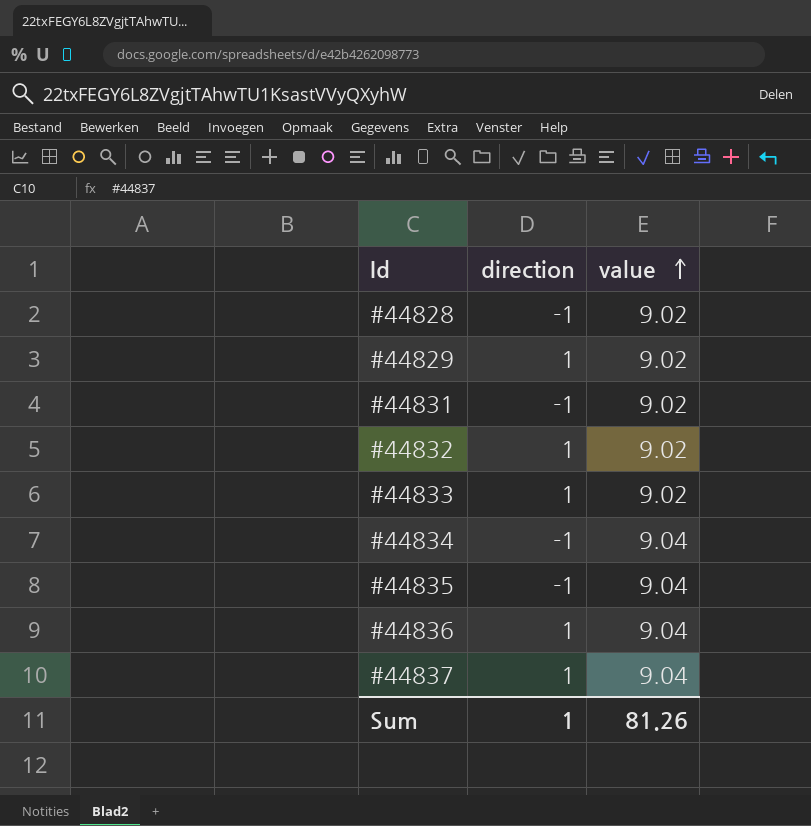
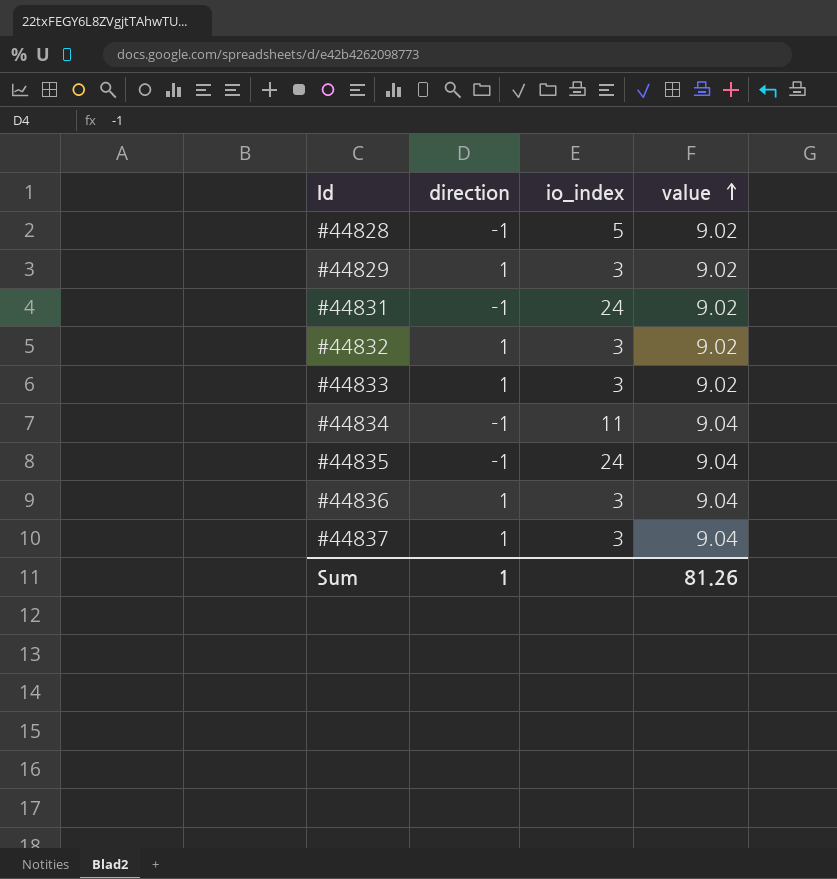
column io_index | position: none -> 3

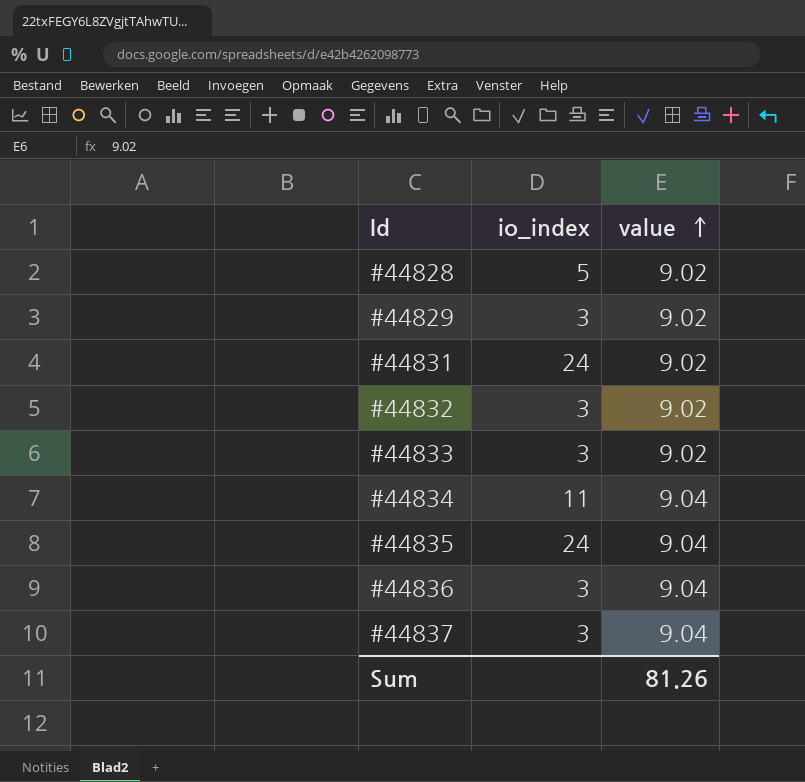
column direction | position: 2 -> none

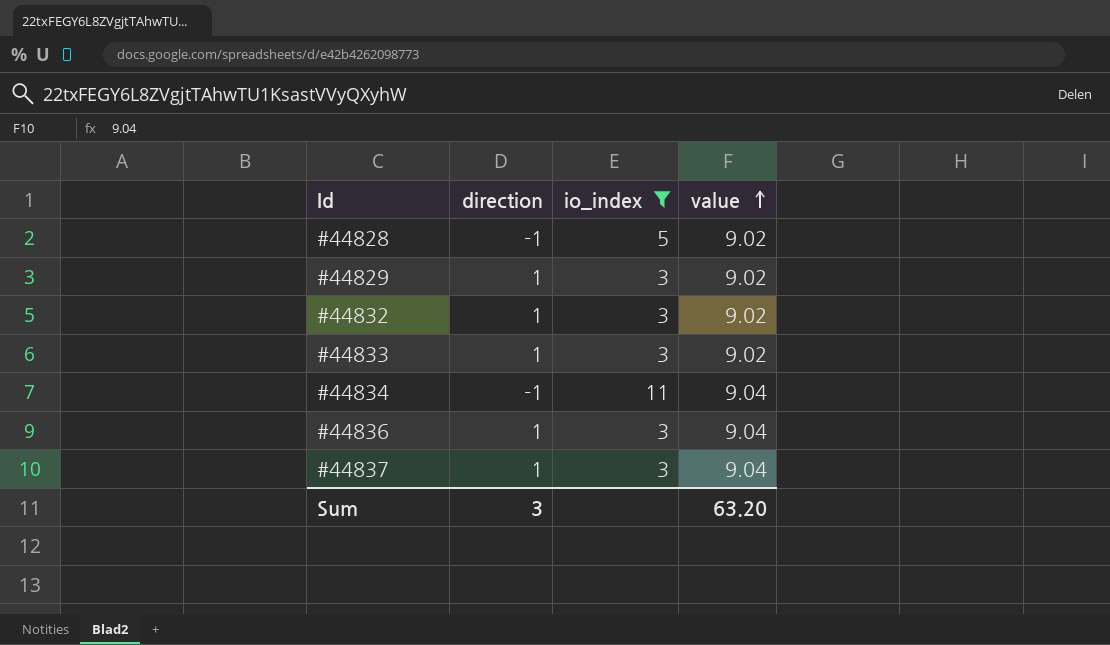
filter: none -> io_index != 24
column direction | position: none -> 2
Sum | value: 81.26 -> 63.20

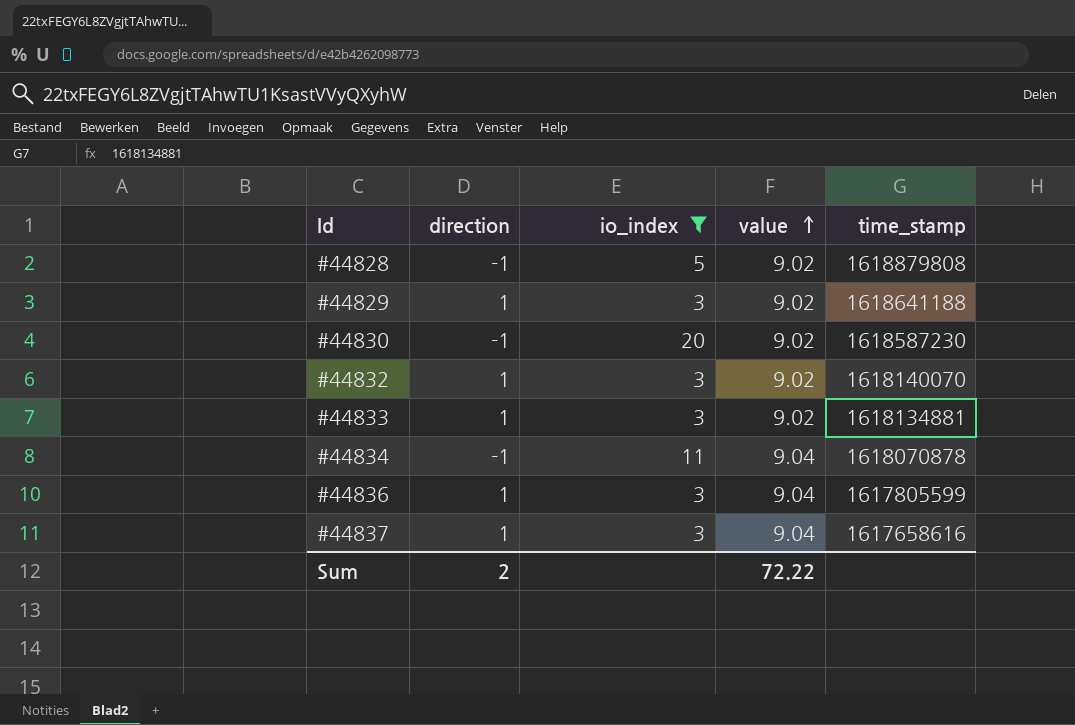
column time_stamp | position: none -> 5
row #44830: none -> -1 | 20 | 9.02 | 1618587230
Sum | direction: 3 -> 2
Sum | value: 63.20 -> 72.22

